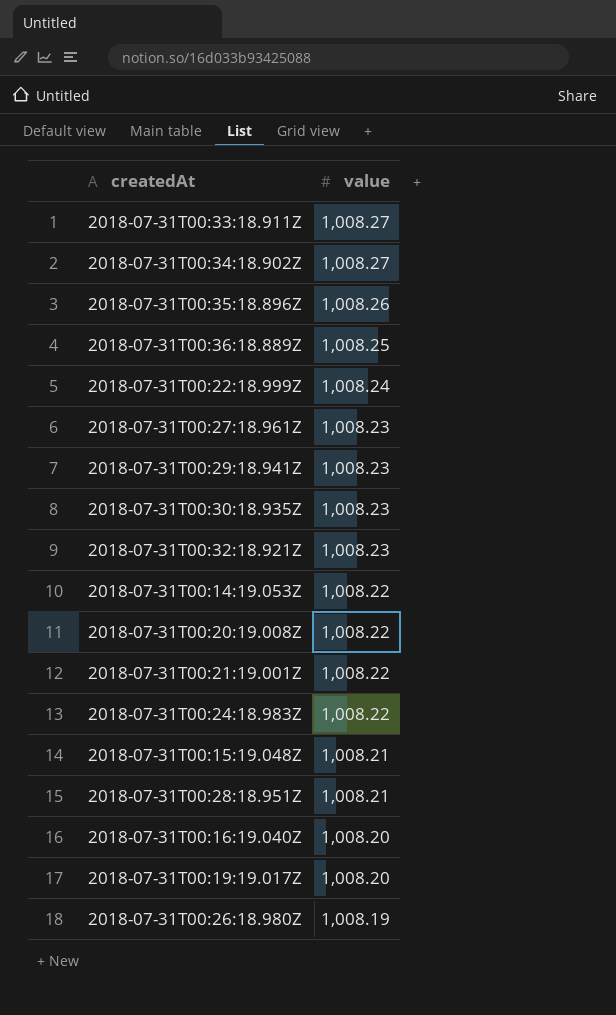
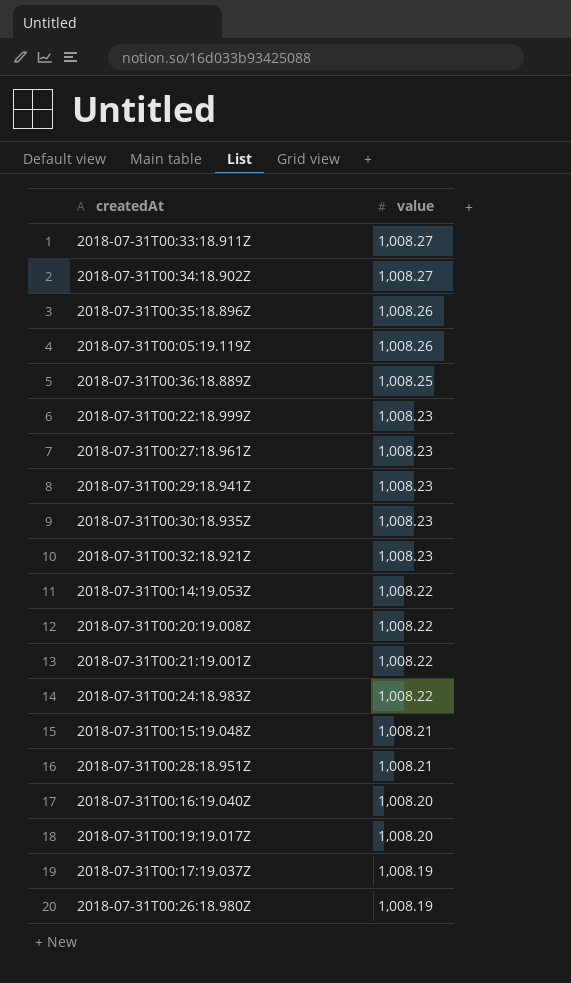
row 2018-07-31T00:05:19.119Z: none -> 1,008.26
2018-07-31T00:22:18.999Z | value: 1,008.24 -> 1,008.23
row 2018-07-31T00:17:19.037Z: none -> 1,008.19

